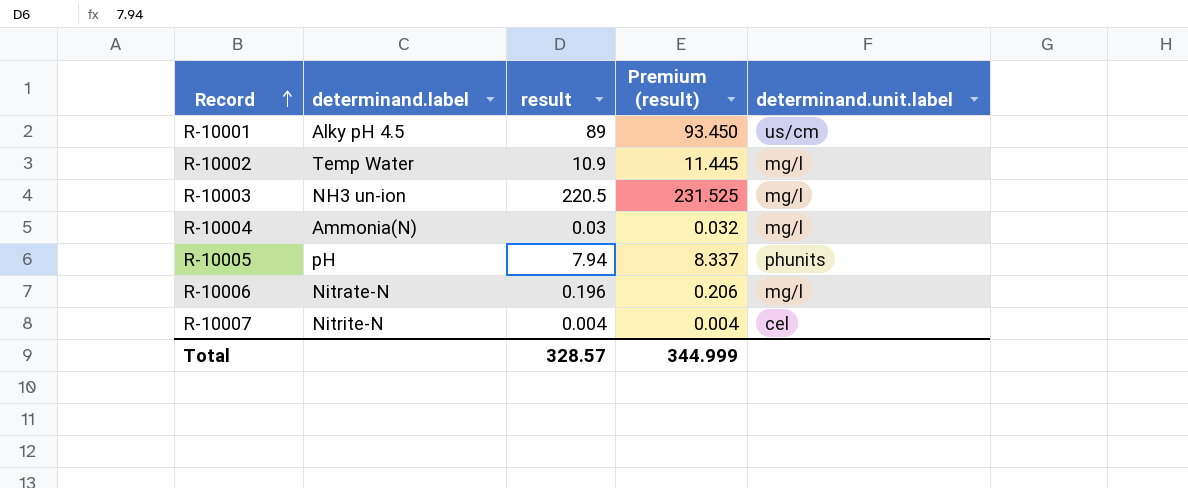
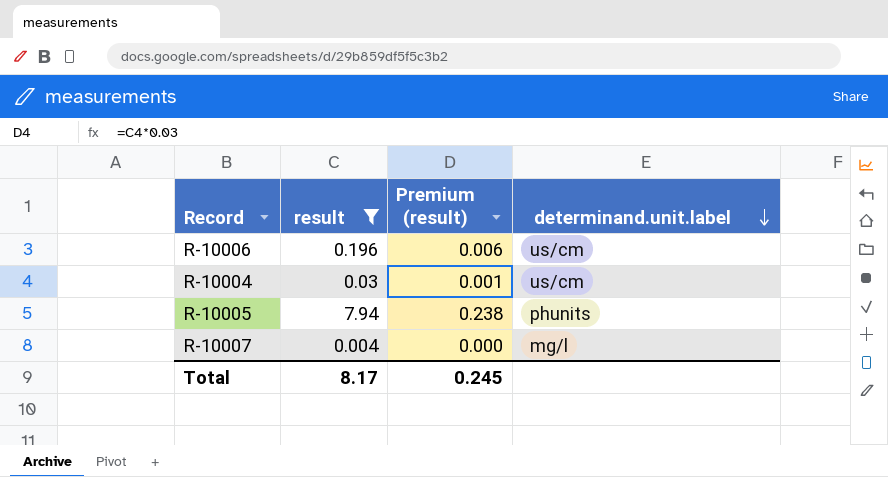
filter: none -> result <= 7.94
row order: Record ascending -> determinand.unit.label descending
column determinand.label | position: 2 -> none
column Premium (result) | formula: [result] * 1.05 -> [result] * 0.03
R-10006 | determinand.unit.label: mg/l -> us/cm
R-10004 | determinand.unit.label: mg/l -> us/cm
R-10007 | determinand.unit.label: cel -> mg/l
Total | result: 328.57 -> 8.17
Total | Premium (result): 344.999 -> 0.245

